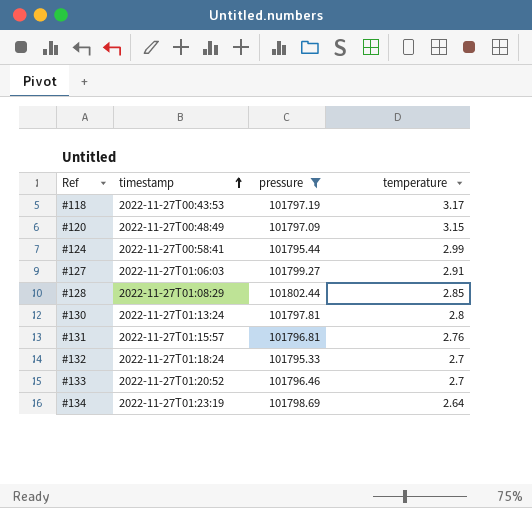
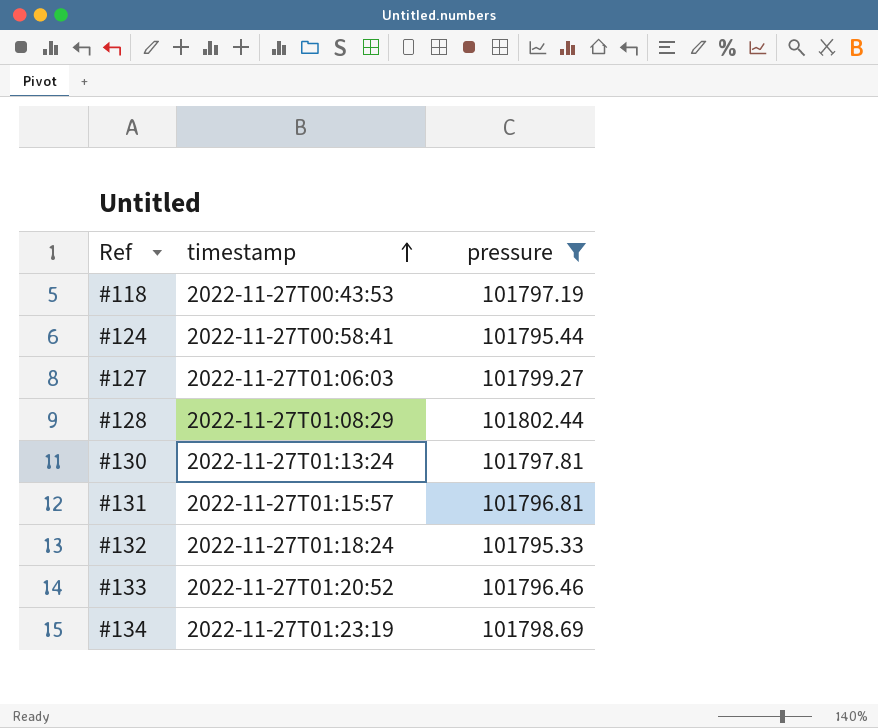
column temperature | position: 4 -> none
row #120: 2022-11-27T00:48:49 | 101797.09 | 3.15 -> none

